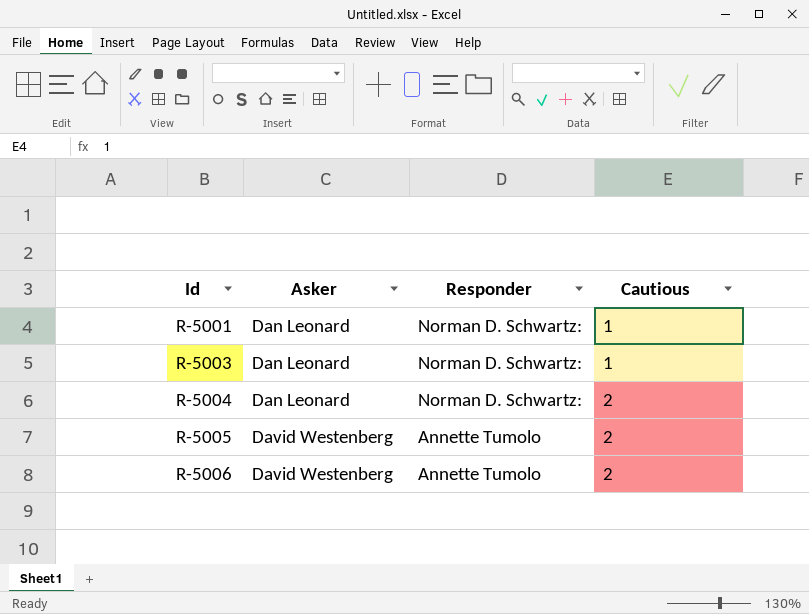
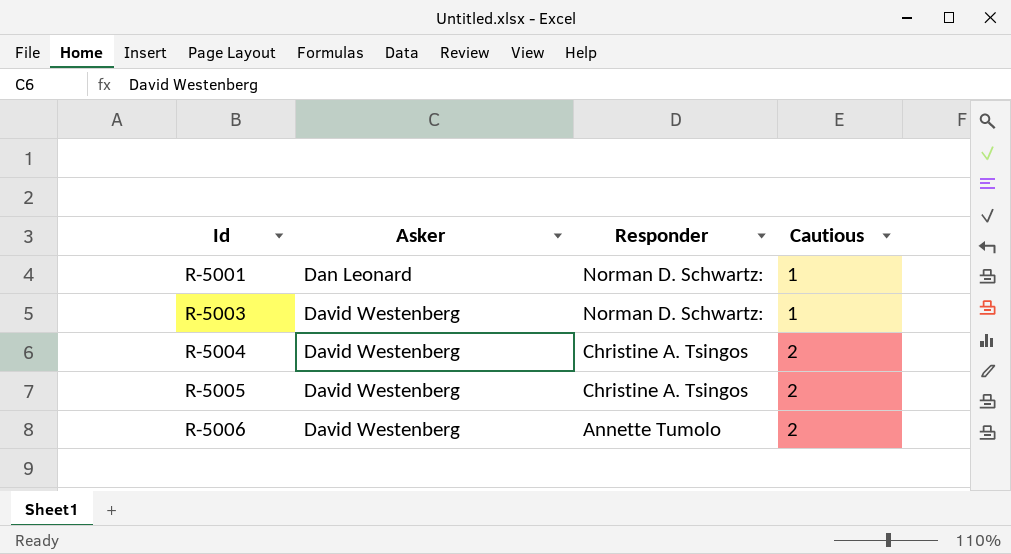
R-5003 | Asker: Dan Leonard -> David Westenberg
R-5004 | Asker: Dan Leonard -> David Westenberg
R-5004 | Responder: Norman D. Schwartz: -> Christine A. Tsingos
R-5005 | Responder: Annette Tumolo -> Christine A. Tsingos

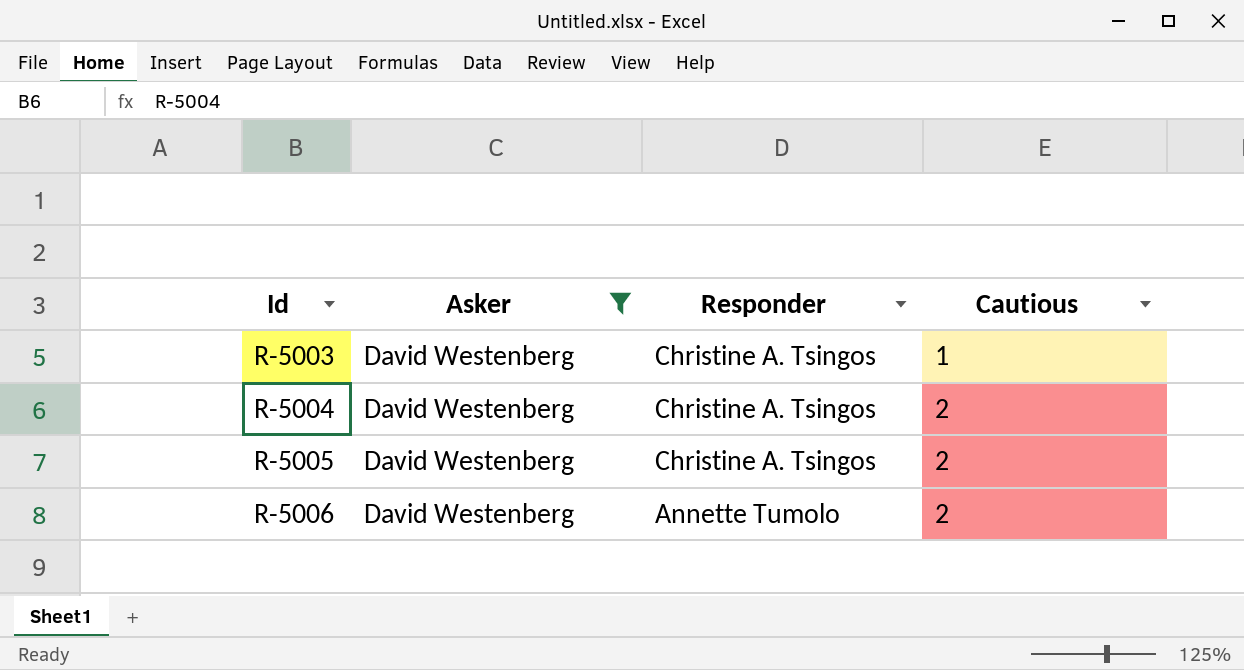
filter: none -> Asker = David Westenberg
R-5003 | Responder: Norman D. Schwartz: -> Christine A. Tsingos

